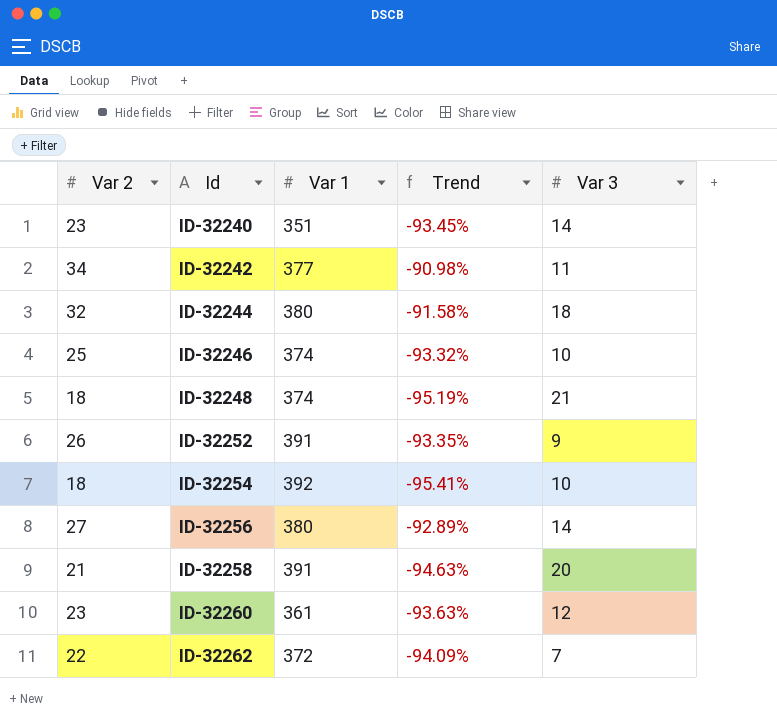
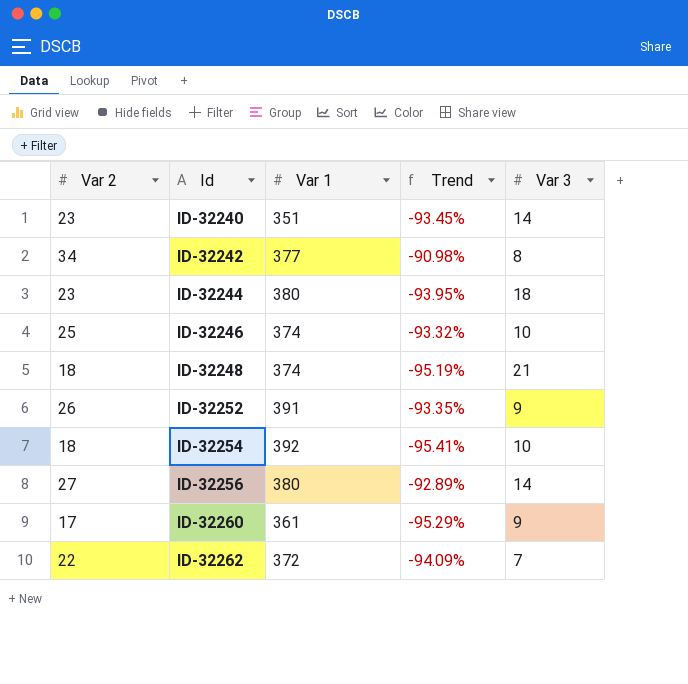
row ID-32258: 21 | 391 | -94.63% | 20 -> none
ID-32242 | Var 3: 11 -> 8
ID-32244 | Var 2: 32 -> 23
ID-32244 | Trend: -91.58% -> -93.95%
ID-32260 | Var 2: 23 -> 17
ID-32260 | Trend: -93.63% -> -95.29%
ID-32260 | Var 3: 12 -> 9

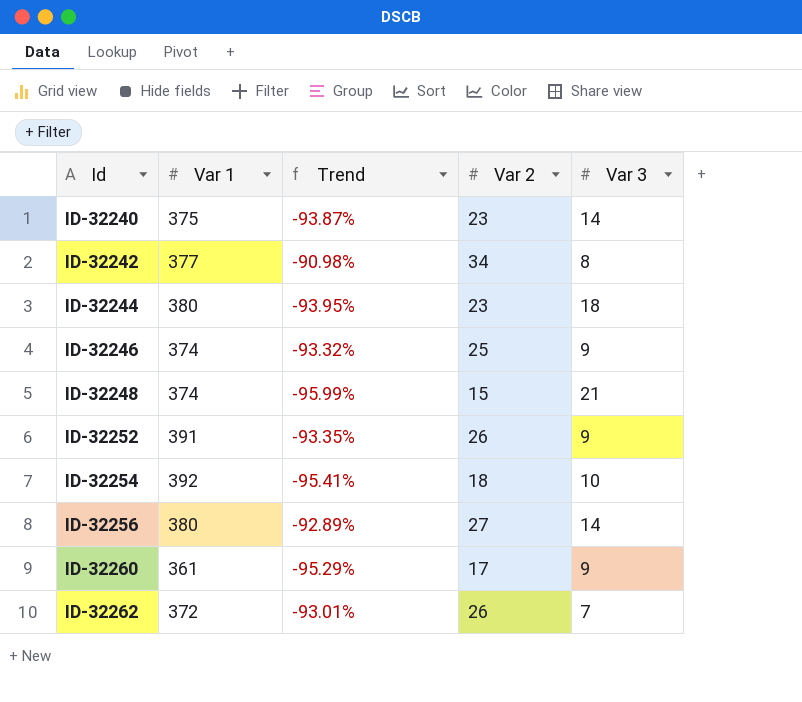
column Var 2 | position: 1 -> 4
ID-32240 | Var 1: 351 -> 375
ID-32240 | Trend: -93.45% -> -93.87%
ID-32246 | Var 3: 10 -> 9
ID-32248 | Trend: -95.19% -> -95.99%
ID-32248 | Var 2: 18 -> 15
ID-32262 | Trend: -94.09% -> -93.01%
ID-32262 | Var 2: 22 -> 26

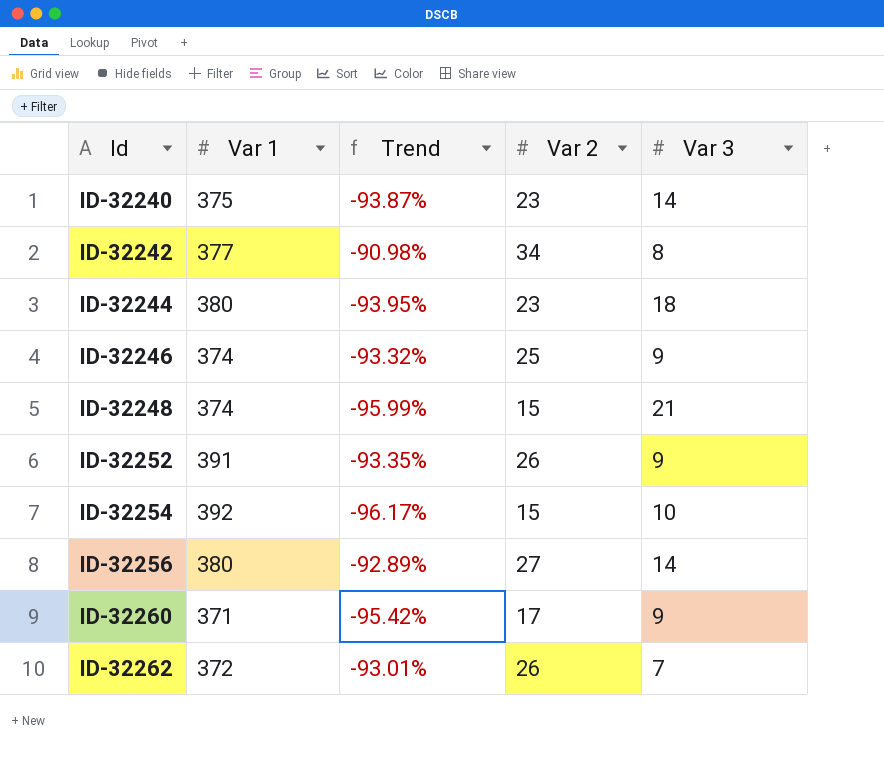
ID-32254 | Trend: -95.41% -> -96.17%
ID-32254 | Var 2: 18 -> 15
ID-32260 | Var 1: 361 -> 371
ID-32260 | Trend: -95.29% -> -95.42%

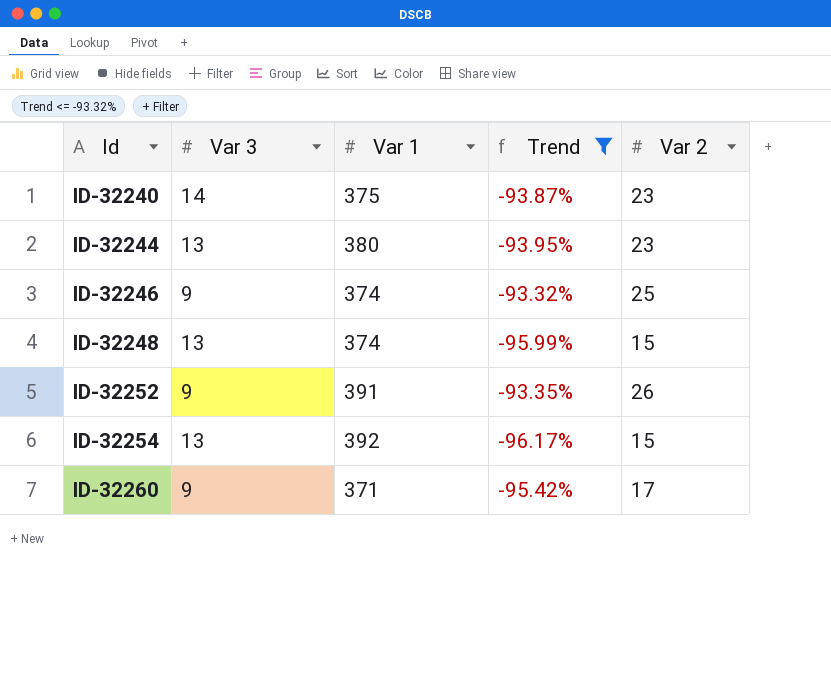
filter: none -> Trend <= -93.32%
column Var 3 | position: 5 -> 2
ID-32244 | Var 3: 18 -> 13
ID-32248 | Var 3: 21 -> 13
ID-32254 | Var 3: 10 -> 13

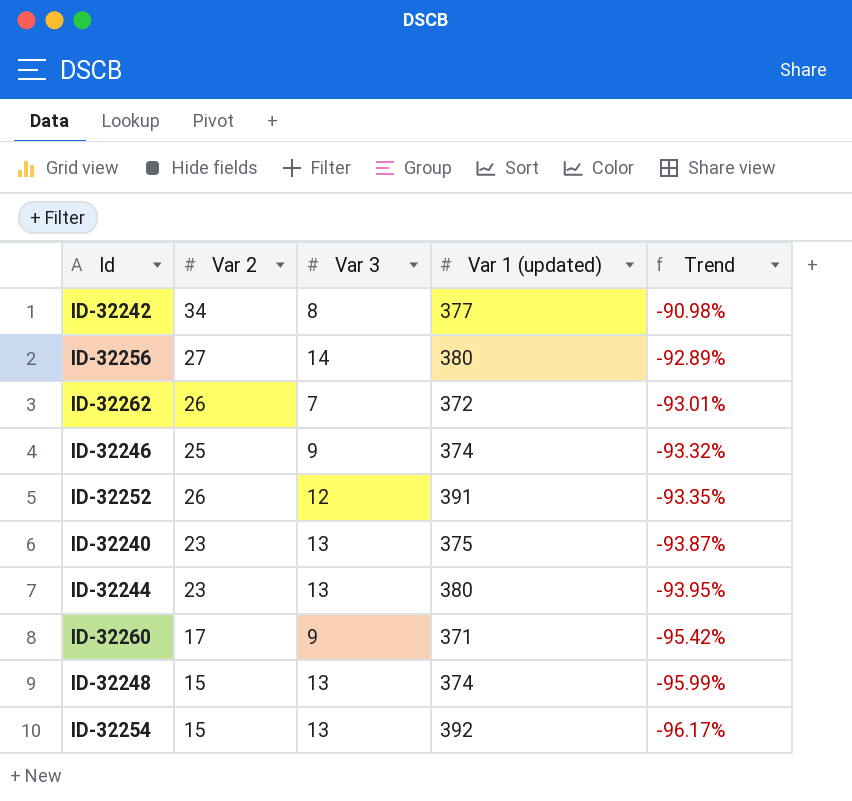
filter: Trend <= -93.32% -> none
row order: Id ascending -> Trend descending
column Var 2 | position: 5 -> 2
column name: Var 1 -> Var 1 (updated)
ID-32252 | Var 3: 9 -> 12
ID-32240 | Var 3: 14 -> 13

